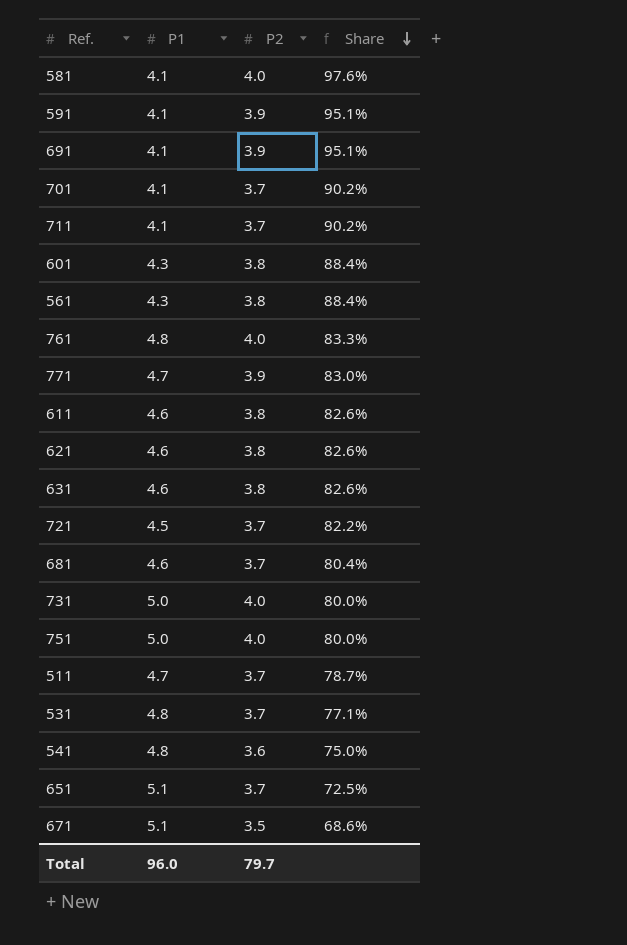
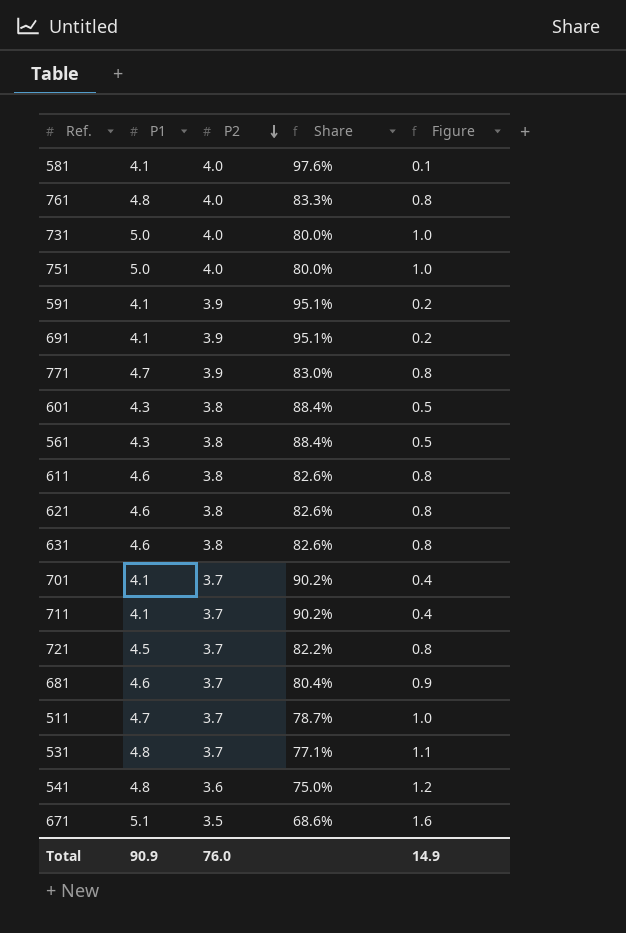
row order: Share descending -> P2 descending
column Figure | formula: none -> [P1] - [P2]
row 651: 5.1 | 3.7 | 72.5% -> none
Total | P1: 96.0 -> 90.9
Total | P2: 79.7 -> 76.0

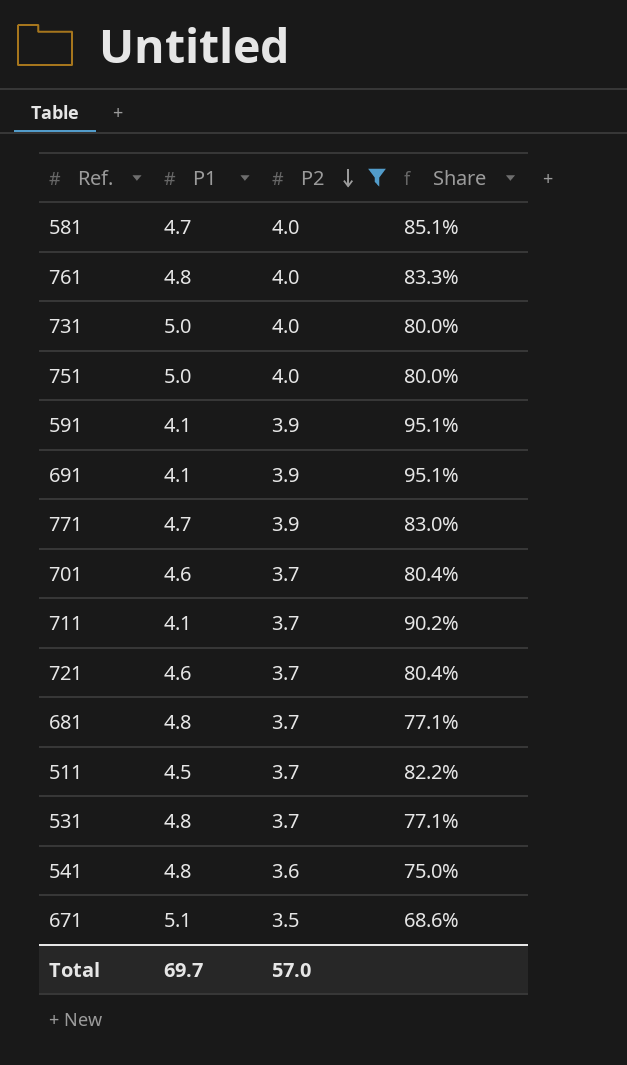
filter: none -> P2 != 3.8
column Figure | formula: [P1] - [P2] -> none
581 | P1: 4.1 -> 4.7
581 | Share: 97.6% -> 85.1%
701 | P1: 4.1 -> 4.6
701 | Share: 90.2% -> 80.4%
721 | P1: 4.5 -> 4.6
721 | Share: 82.2% -> 80.4%
681 | P1: 4.6 -> 4.8
681 | Share: 80.4% -> 77.1%
511 | P1: 4.7 -> 4.5
511 | Share: 78.7% -> 82.2%
Total | P1: 90.9 -> 69.7
Total | P2: 76.0 -> 57.0

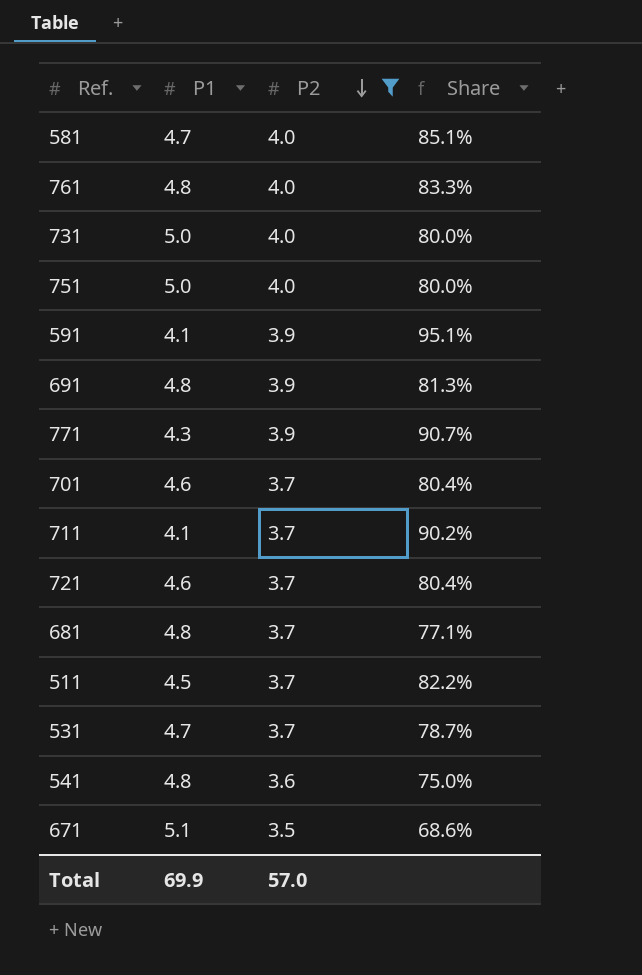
691 | P1: 4.1 -> 4.8
691 | Share: 95.1% -> 81.3%
771 | P1: 4.7 -> 4.3
771 | Share: 83.0% -> 90.7%
531 | P1: 4.8 -> 4.7
531 | Share: 77.1% -> 78.7%
Total | P1: 69.7 -> 69.9

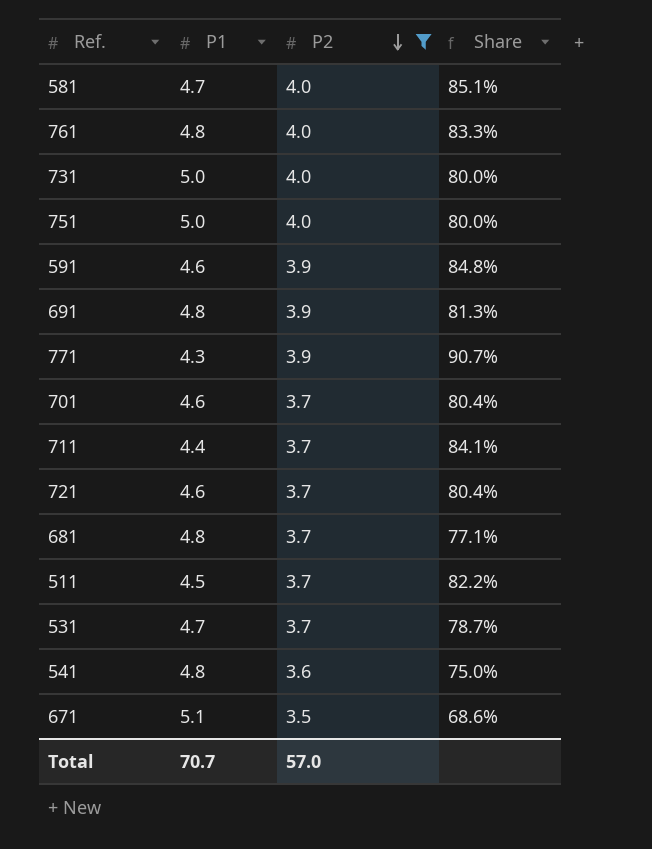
591 | P1: 4.1 -> 4.6
591 | Share: 95.1% -> 84.8%
711 | P1: 4.1 -> 4.4
711 | Share: 90.2% -> 84.1%
Total | P1: 69.9 -> 70.7

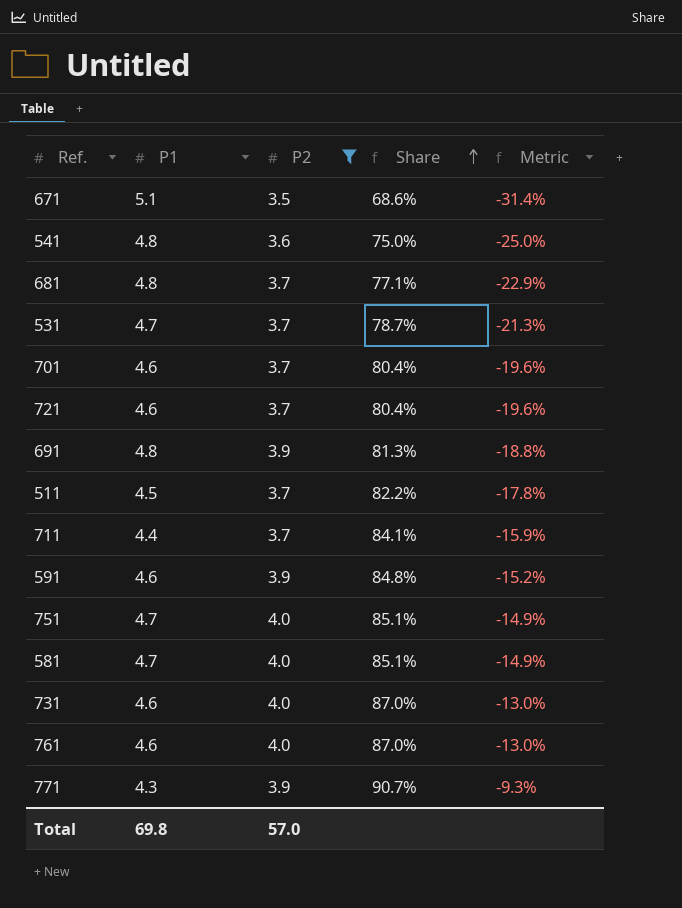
row order: P2 descending -> Share ascending
column Metric | formula: none -> ([P2] - [P1]) / [P1]
751 | P1: 5.0 -> 4.7
751 | Share: 80.0% -> 85.1%
731 | P1: 5.0 -> 4.6
731 | Share: 80.0% -> 87.0%
761 | P1: 4.8 -> 4.6
761 | Share: 83.3% -> 87.0%
Total | P1: 70.7 -> 69.8

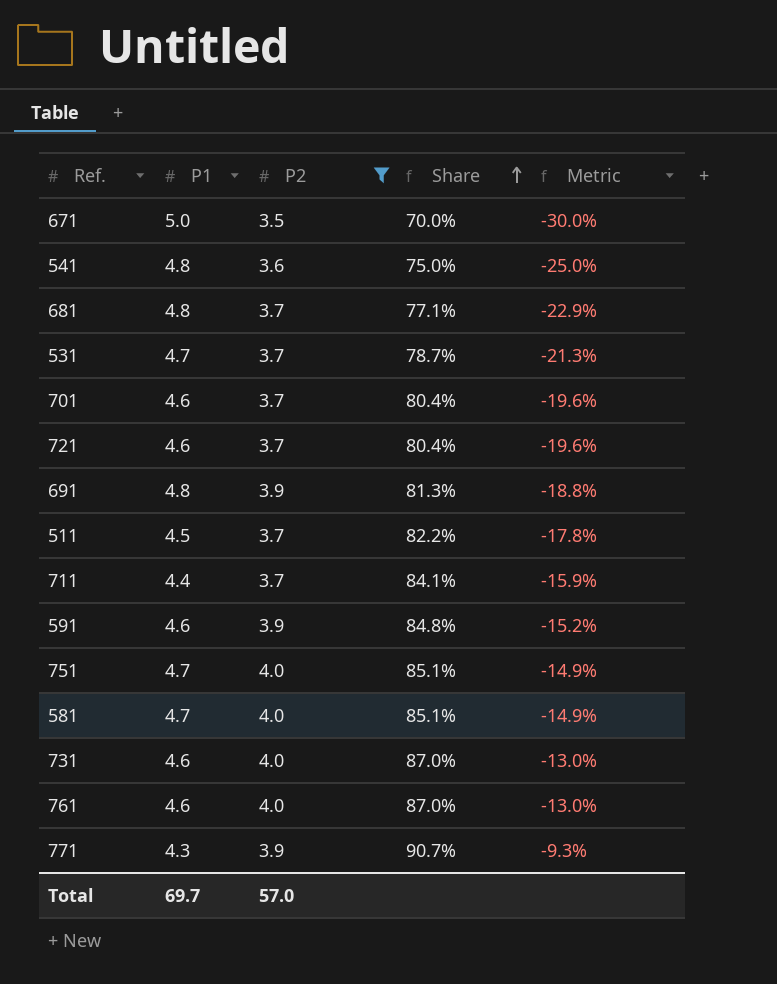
671 | P1: 5.1 -> 5.0
671 | Share: 68.6% -> 70.0%
671 | Metric: -31.4% -> -30.0%
Total | P1: 69.8 -> 69.7

